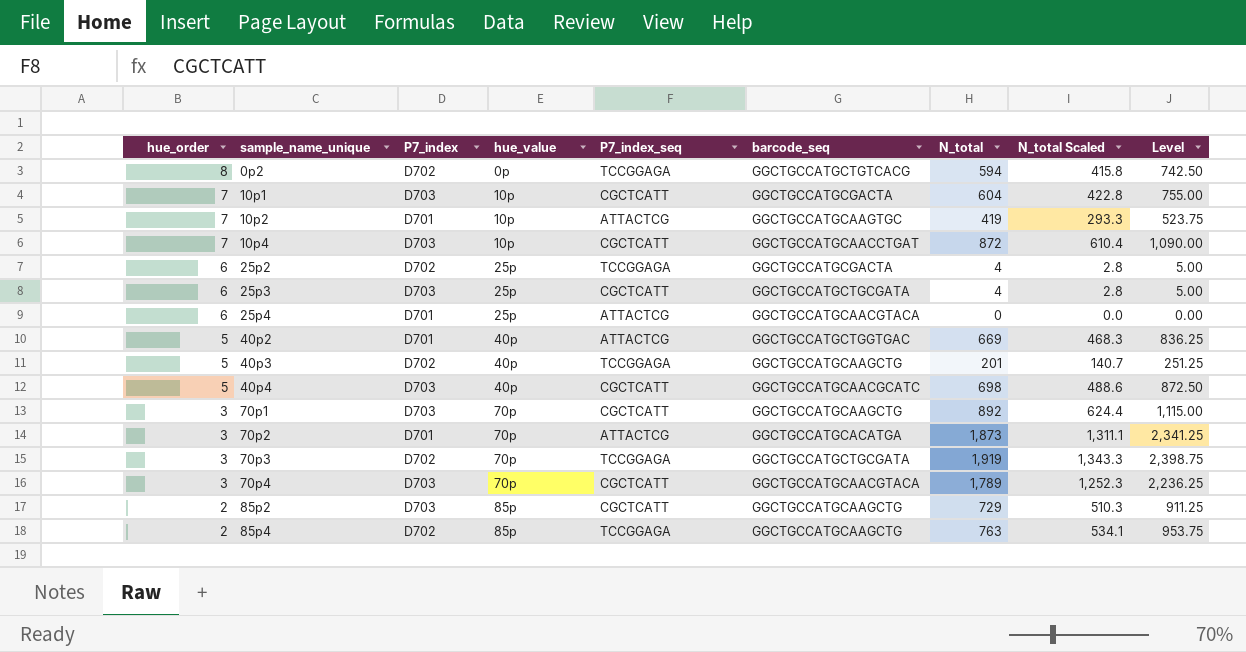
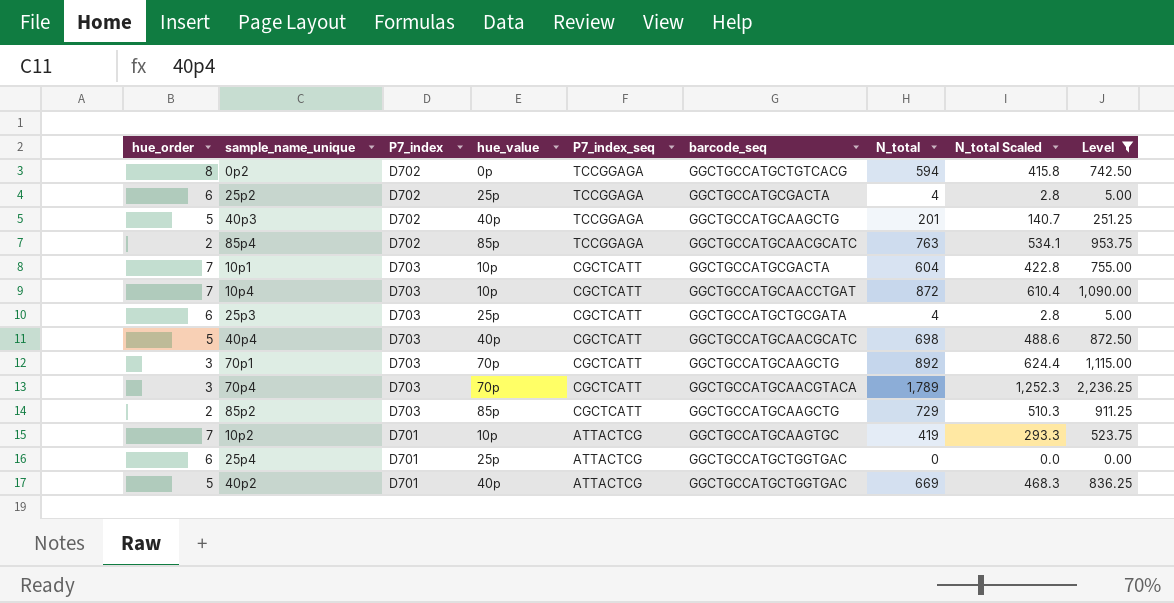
filter: none -> Level <= 2,236.25
row order: hue_order descending -> P7_index_seq descending
85p4 | barcode_seq: GGCTGCCATGCAAGCTG -> GGCTGCCATGCAACGCATC
25p4 | barcode_seq: GGCTGCCATGCAACGTACA -> GGCTGCCATGCTGGTGAC

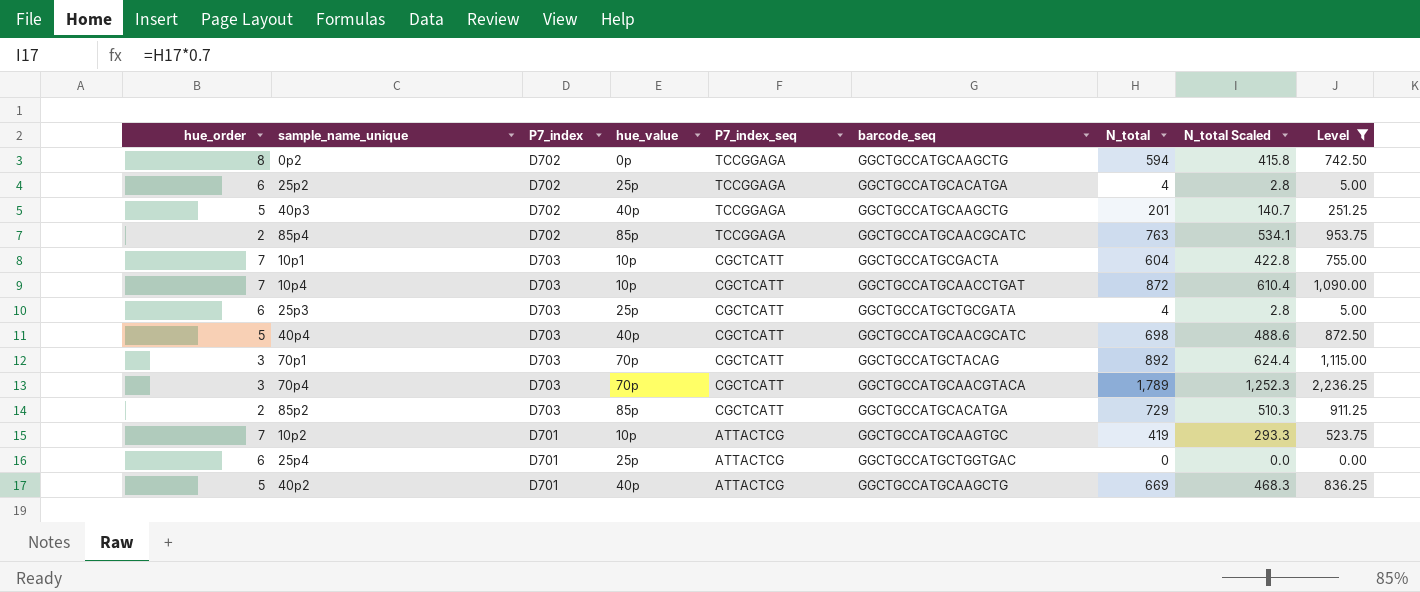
0p2 | barcode_seq: GGCTGCCATGCTGTCACG -> GGCTGCCATGCAAGCTG
25p2 | barcode_seq: GGCTGCCATGCGACTA -> GGCTGCCATGCACATGA
70p1 | barcode_seq: GGCTGCCATGCAAGCTG -> GGCTGCCATGCTACAG
85p2 | barcode_seq: GGCTGCCATGCAAGCTG -> GGCTGCCATGCACATGA
40p2 | barcode_seq: GGCTGCCATGCTGGTGAC -> GGCTGCCATGCAAGCTG

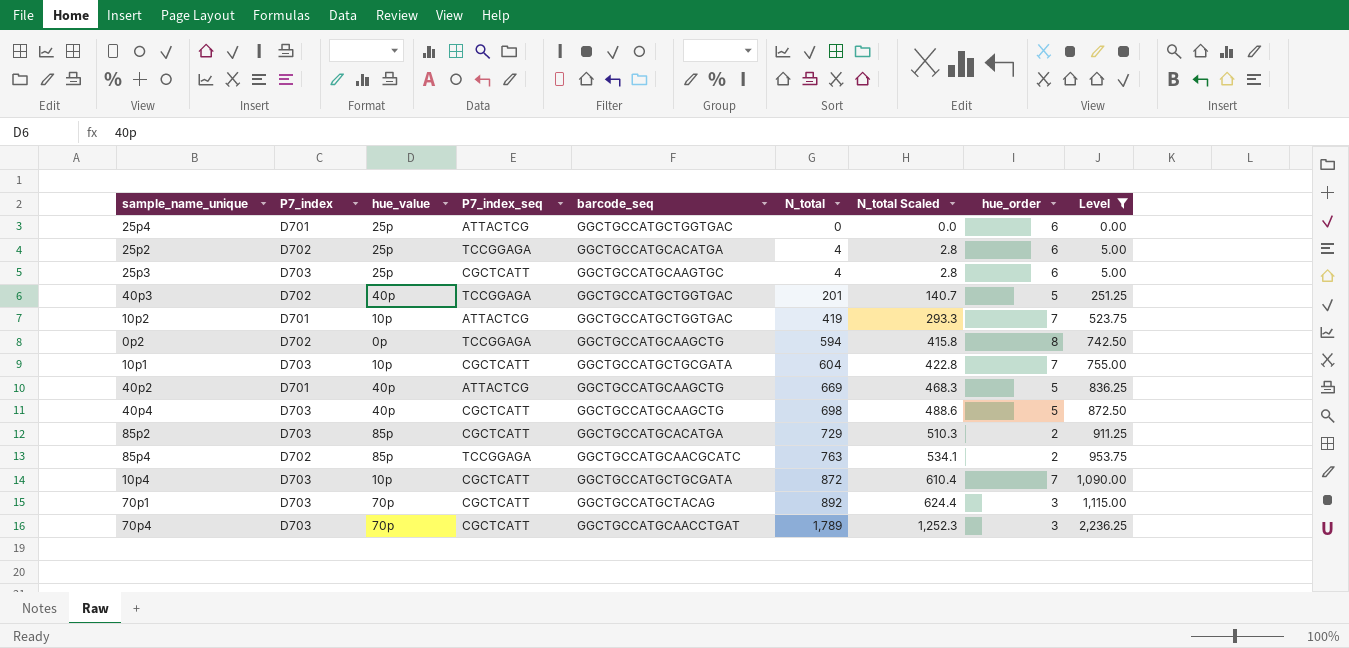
row order: P7_index_seq descending -> N_total ascending
column hue_order | position: 1 -> 8
25p3 | barcode_seq: GGCTGCCATGCTGCGATA -> GGCTGCCATGCAAGTGC
40p3 | barcode_seq: GGCTGCCATGCAAGCTG -> GGCTGCCATGCTGGTGAC
10p2 | barcode_seq: GGCTGCCATGCAAGTGC -> GGCTGCCATGCTGGTGAC
10p1 | barcode_seq: GGCTGCCATGCGACTA -> GGCTGCCATGCTGCGATA
40p4 | barcode_seq: GGCTGCCATGCAACGCATC -> GGCTGCCATGCAAGCTG
10p4 | barcode_seq: GGCTGCCATGCAACCTGAT -> GGCTGCCATGCTGCGATA
70p4 | barcode_seq: GGCTGCCATGCAACGTACA -> GGCTGCCATGCAACCTGAT

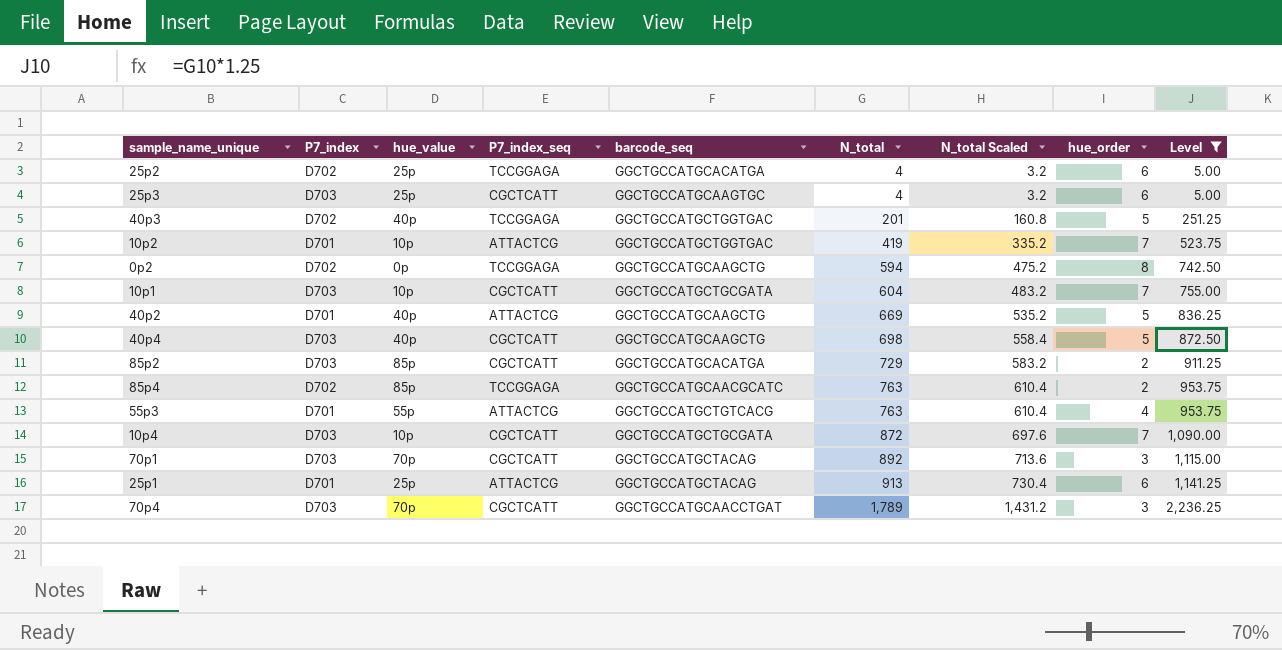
column N_total Scaled | formula: [N_total] * 0.7 -> [N_total] * 0.8
row 25p4: D701 | 25p | ATTACTCG | GGCTGCCATGCTGGTGAC | 0 | 0.0 | 6 | 0.00 -> none
row 55p3: none -> D701 | 55p | ATTACTCG | GGCTGCCATGCTGTCACG | 763 | 610.4 | 4 | 953.75
row 25p1: none -> D701 | 25p | ATTACTCG | GGCTGCCATGCTACAG | 913 | 730.4 | 6 | 1,141.25

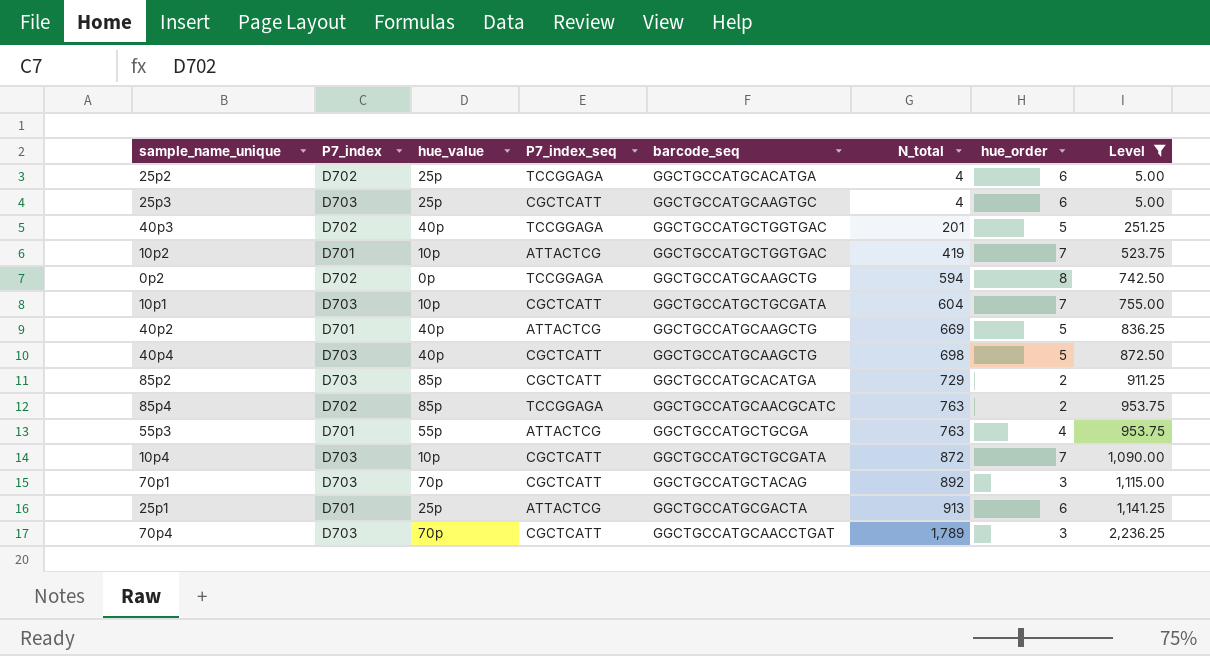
column N_total Scaled | formula: [N_total] * 0.8 -> none
55p3 | barcode_seq: GGCTGCCATGCTGTCACG -> GGCTGCCATGCTGCGA
25p1 | barcode_seq: GGCTGCCATGCTACAG -> GGCTGCCATGCGACTA

